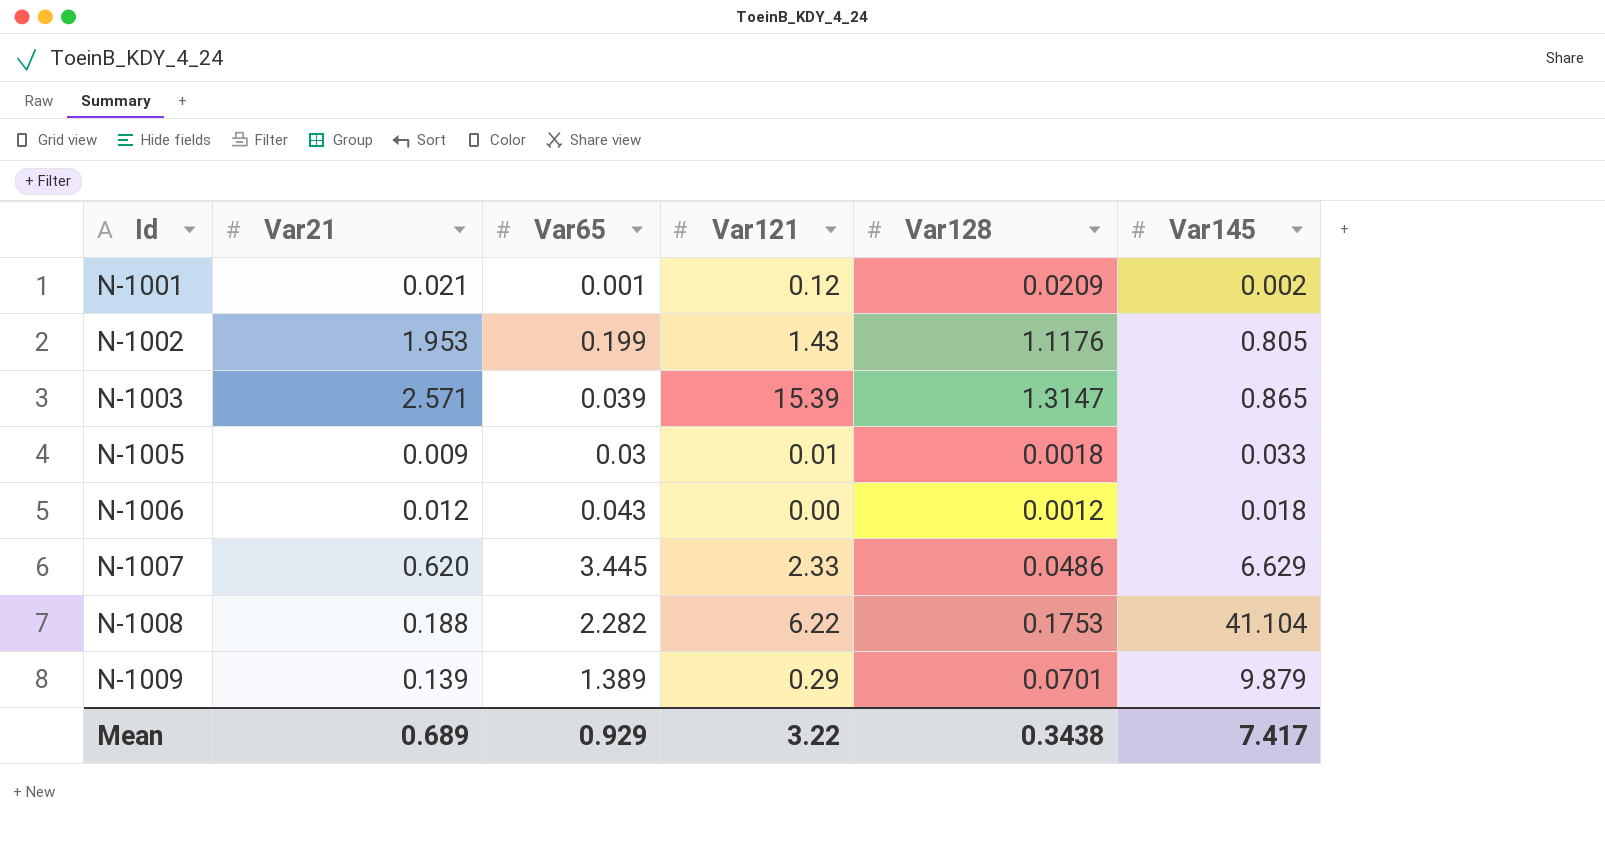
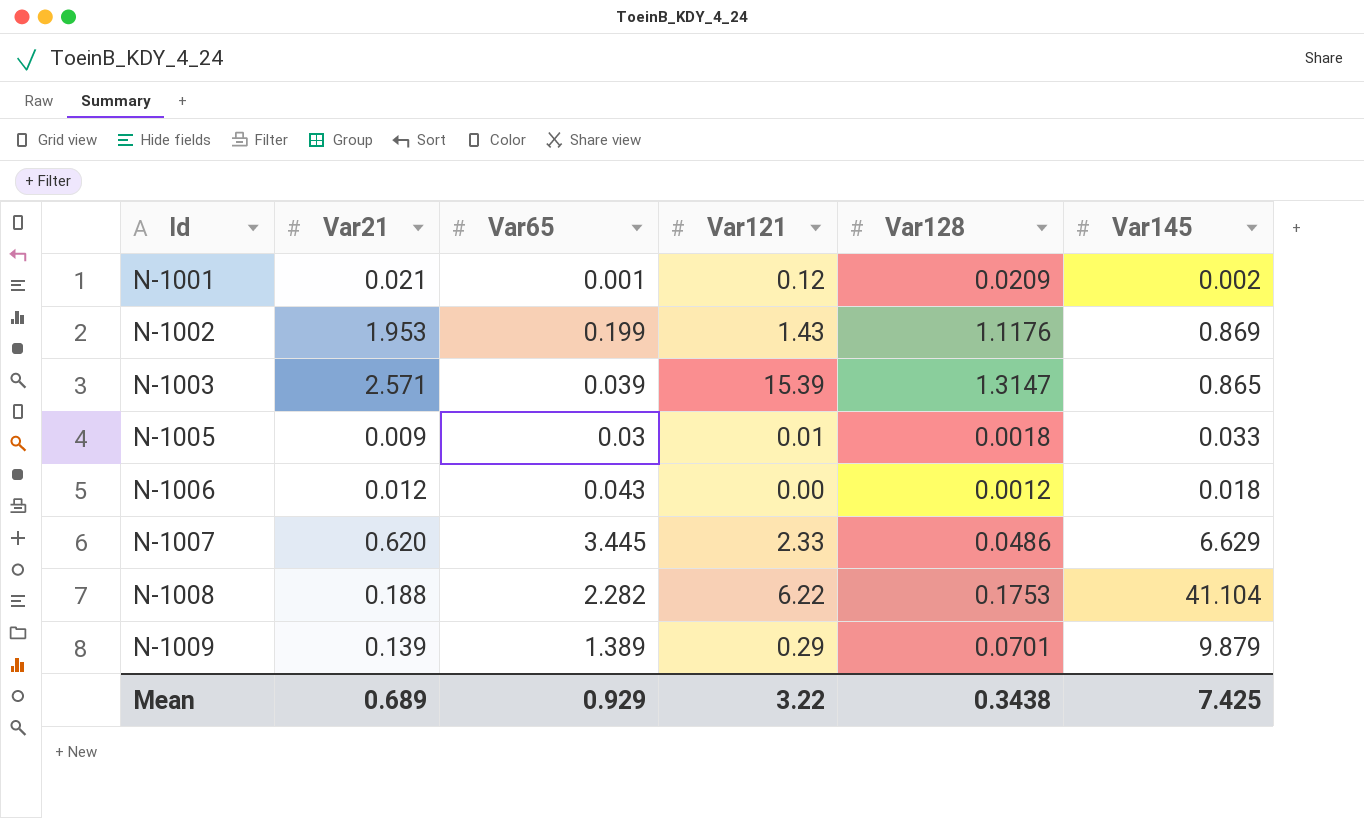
N-1002 | Var145: 0.805 -> 0.869
Mean | Var145: 7.417 -> 7.425

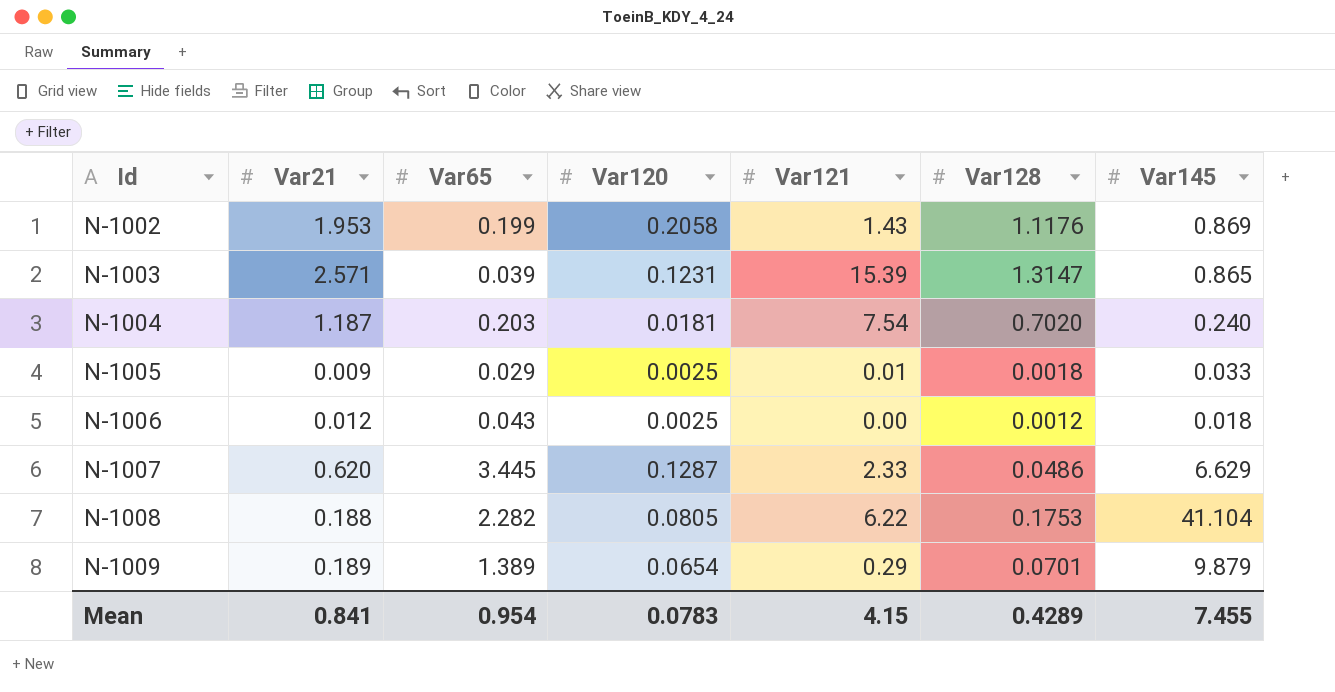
column Var120 | position: none -> 4
row N-1001: 0.021 | 0.001 | 0.12 | 0.0209 | 0.002 -> none
row N-1004: none -> 1.187 | 0.203 | 0.0181 | 7.54 | 0.7020 | 0.240
N-1005 | Var65: 0.03 -> 0.029
N-1009 | Var21: 0.139 -> 0.189
Mean | Var21: 0.689 -> 0.841
Mean | Var65: 0.929 -> 0.954
Mean | Var121: 3.22 -> 4.15
Mean | Var128: 0.3438 -> 0.4289
Mean | Var145: 7.425 -> 7.455

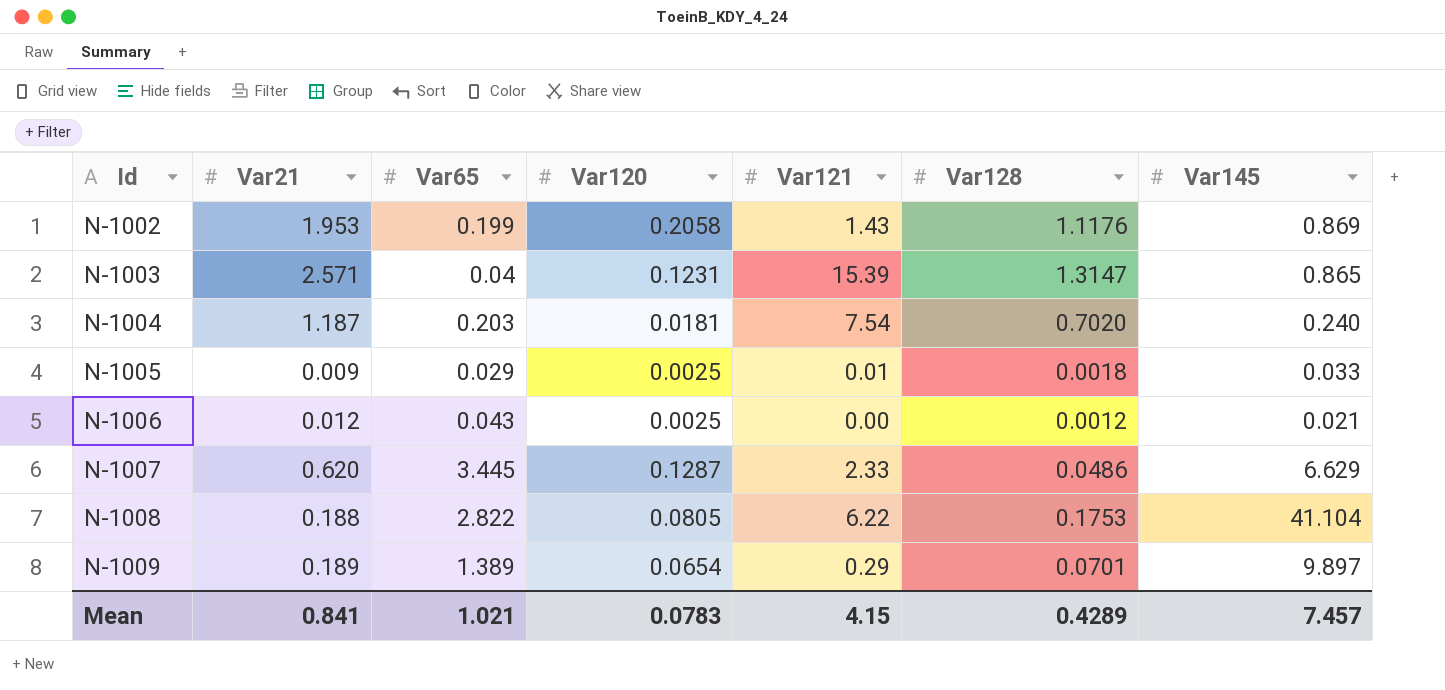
N-1003 | Var65: 0.039 -> 0.04
N-1006 | Var145: 0.018 -> 0.021
N-1008 | Var65: 2.282 -> 2.822
N-1009 | Var145: 9.879 -> 9.897
Mean | Var65: 0.954 -> 1.021
Mean | Var145: 7.455 -> 7.457

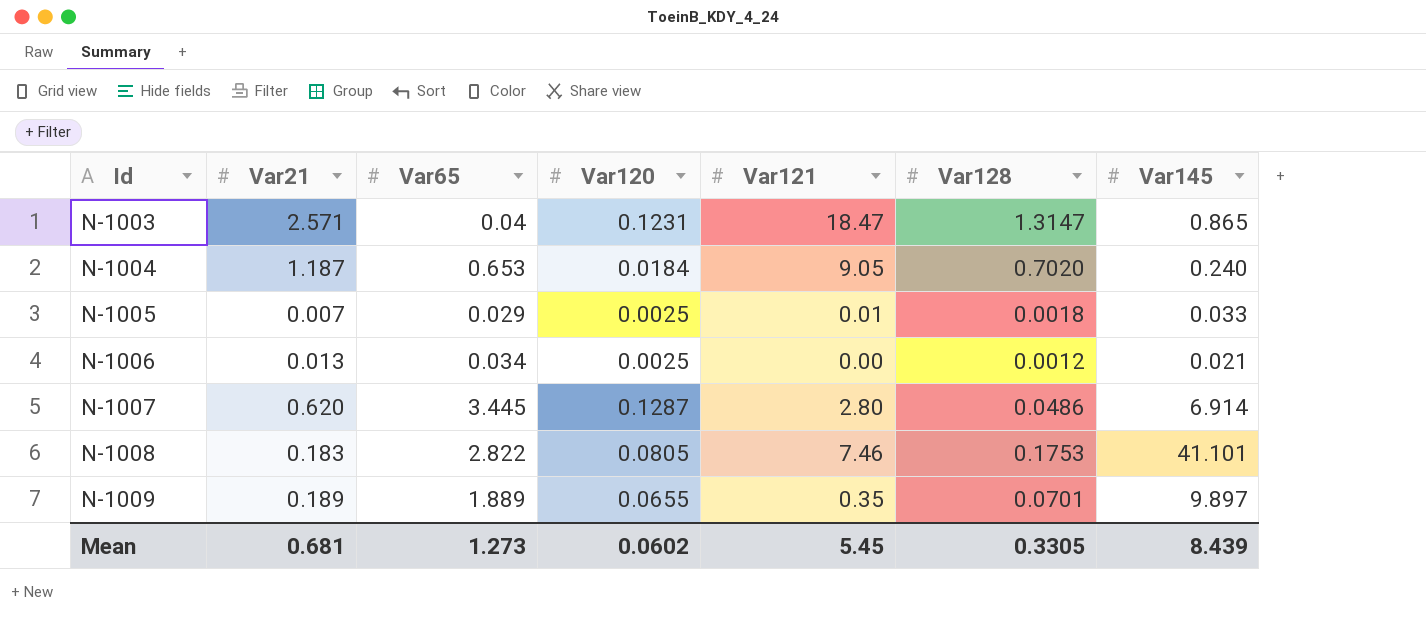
row N-1002: 1.953 | 0.199 | 0.2058 | 1.43 | 1.1176 | 0.869 -> none
N-1003 | Var121: 15.39 -> 18.47
N-1004 | Var65: 0.203 -> 0.653
N-1004 | Var120: 0.0181 -> 0.0184
N-1004 | Var121: 7.54 -> 9.05
N-1005 | Var21: 0.009 -> 0.007
N-1006 | Var21: 0.012 -> 0.013
N-1006 | Var65: 0.043 -> 0.034
N-1007 | Var121: 2.33 -> 2.80
N-1007 | Var145: 6.629 -> 6.914
N-1008 | Var21: 0.188 -> 0.183
N-1008 | Var121: 6.22 -> 7.46
N-1008 | Var145: 41.104 -> 41.101
N-1009 | Var65: 1.389 -> 1.889
N-1009 | Var120: 0.0654 -> 0.0655
N-1009 | Var121: 0.29 -> 0.35
Mean | Var21: 0.841 -> 0.681
Mean | Var65: 1.021 -> 1.273
Mean | Var120: 0.0783 -> 0.0602
Mean | Var121: 4.15 -> 5.45
Mean | Var128: 0.4289 -> 0.3305
Mean | Var145: 7.457 -> 8.439

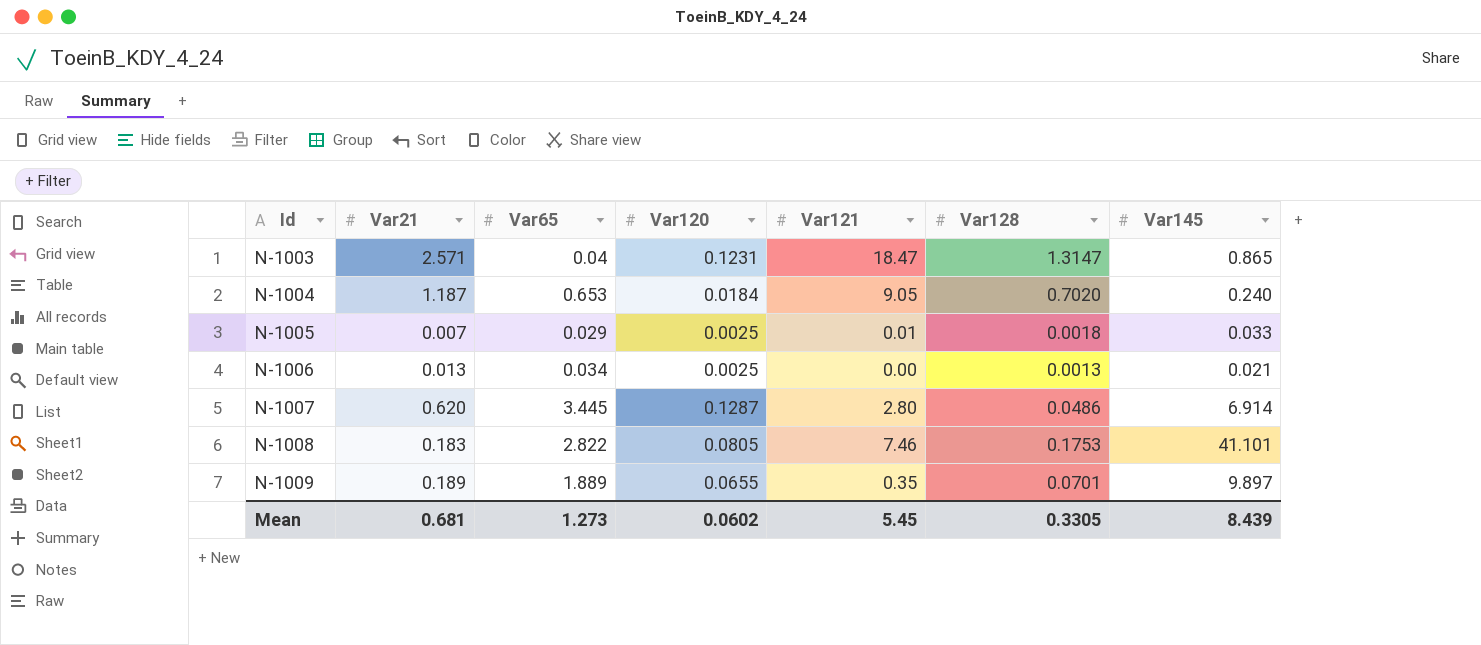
N-1006 | Var128: 0.0012 -> 0.0013

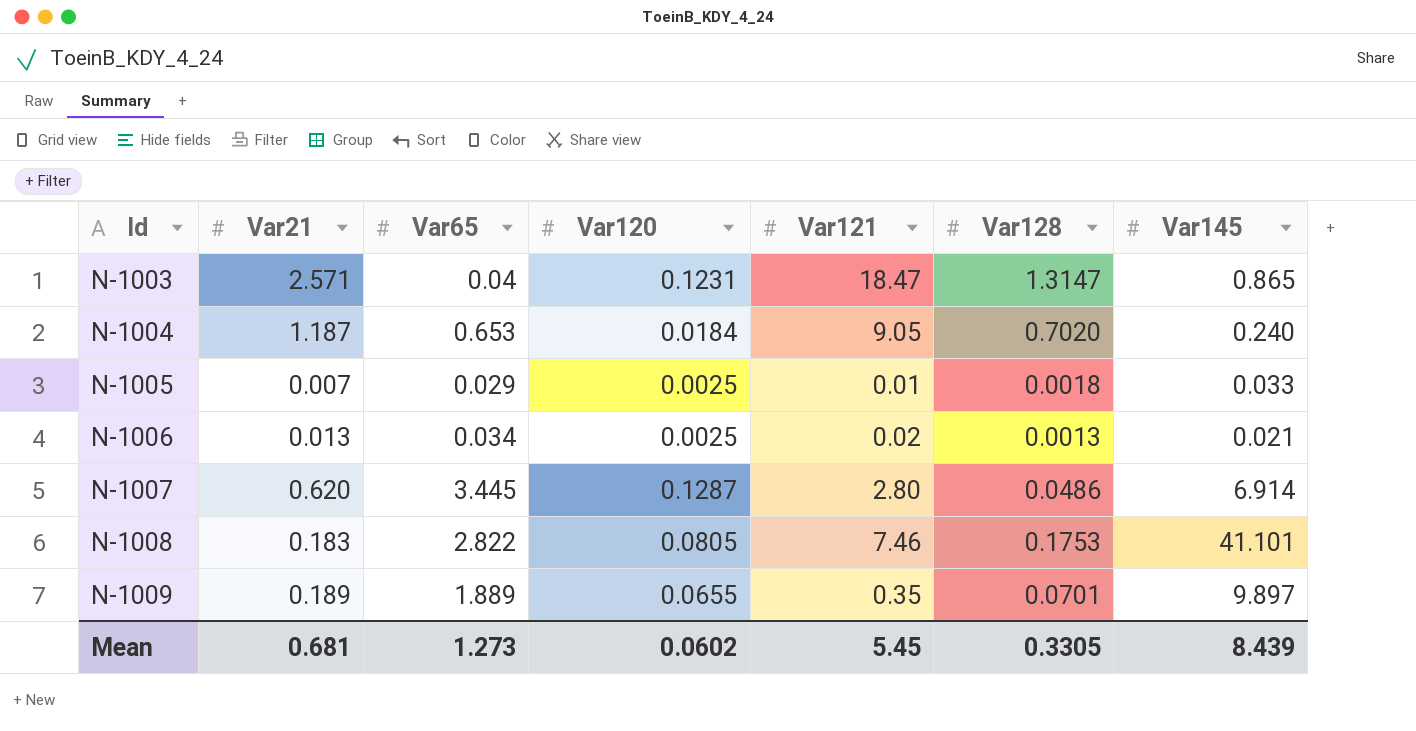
N-1006 | Var121: 0.00 -> 0.02

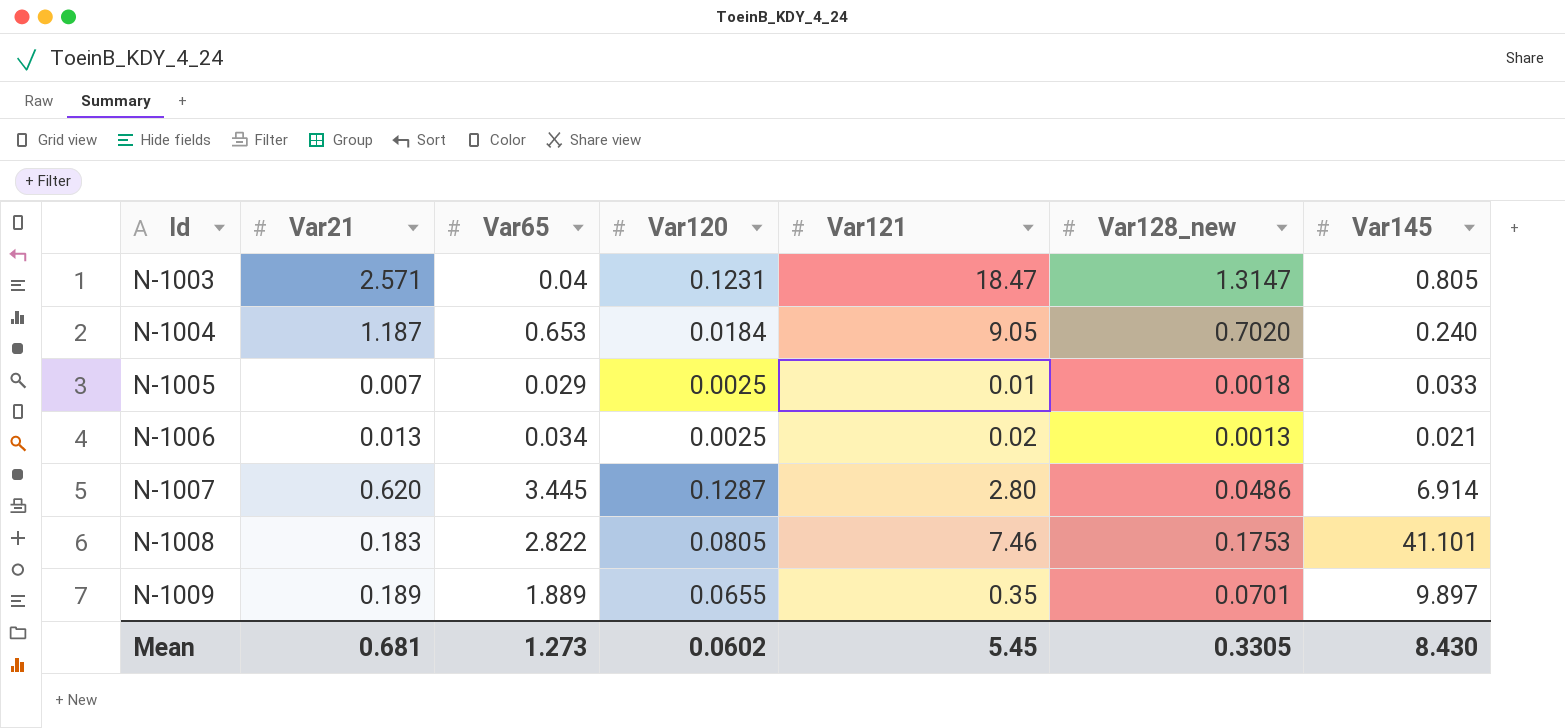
column name: Var128 -> Var128_new
N-1003 | Var145: 0.865 -> 0.805
Mean | Var145: 8.439 -> 8.430

